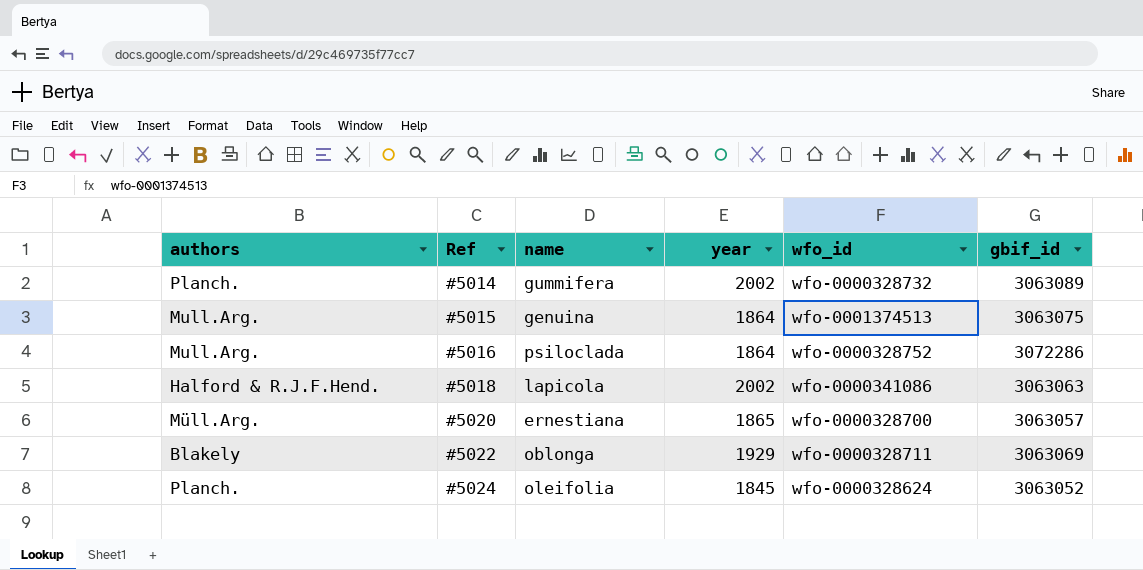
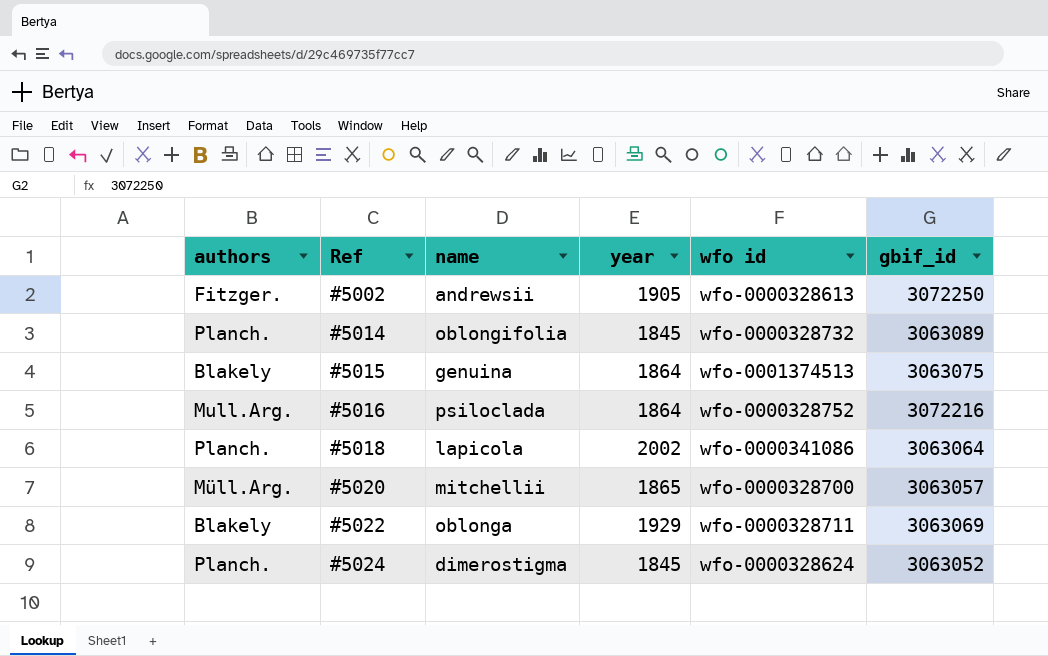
column name: wfo_id -> wfo id
row #5002: none -> Fitzger. | andrewsii | 1905 | wfo-0000328613 | 3072250
#5014 | name: gummifera -> oblongifolia
#5014 | year: 2002 -> 1845
#5015 | authors: Mull.Arg. -> Blakely
#5016 | gbif_id: 3072286 -> 3072216
#5018 | authors: Halford & R.J.F.Hend. -> Planch.
#5018 | gbif_id: 3063063 -> 3063064
#5020 | name: ernestiana -> mitchellii
#5024 | name: oleifolia -> dimerostigma

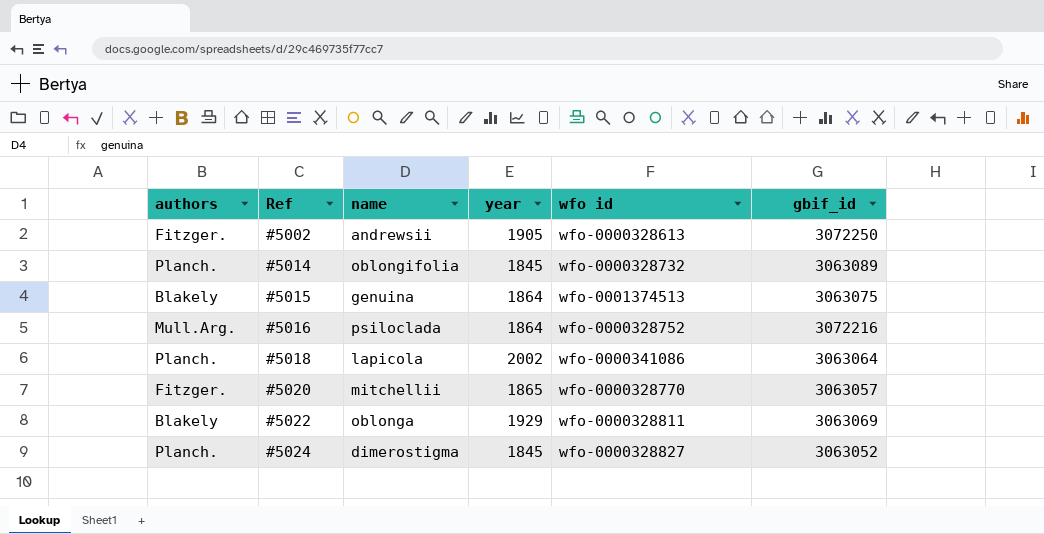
#5020 | authors: Müll.Arg. -> Fitzger.
#5020 | wfo id: wfo-0000328700 -> wfo-0000328770
#5022 | wfo id: wfo-0000328711 -> wfo-0000328811
#5024 | wfo id: wfo-0000328624 -> wfo-0000328827

